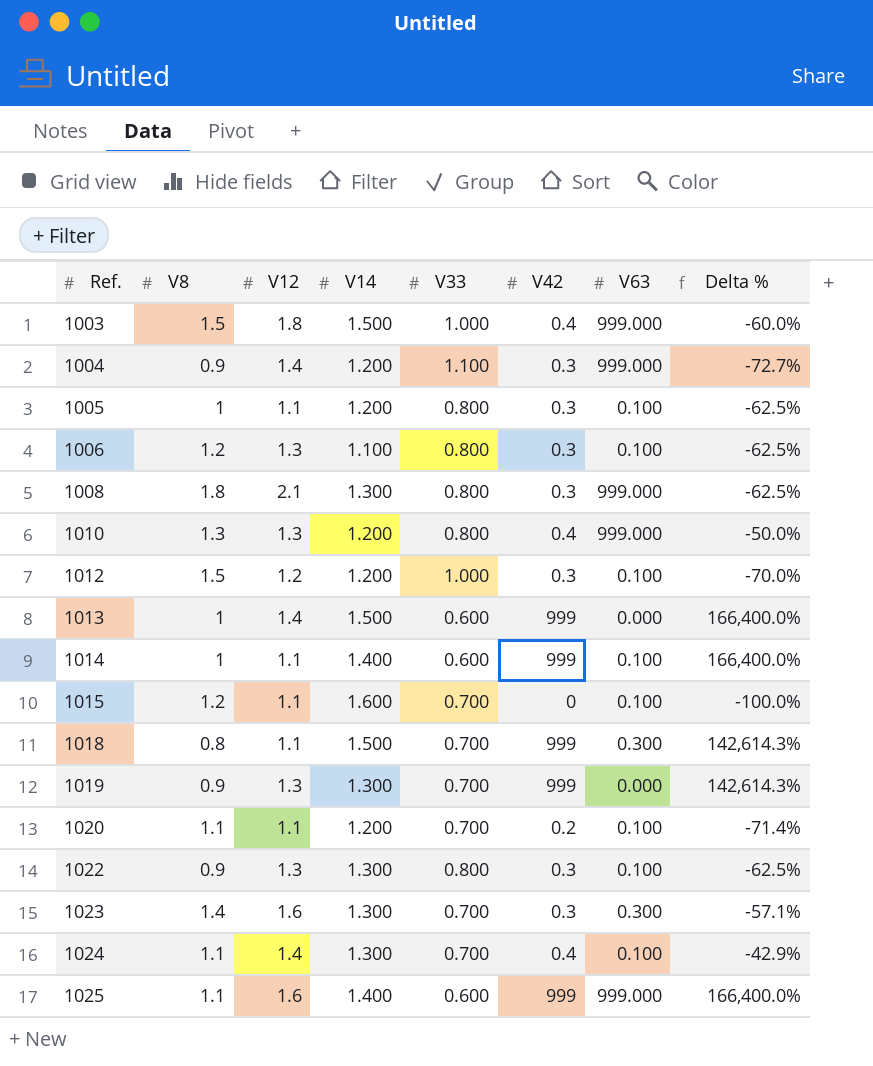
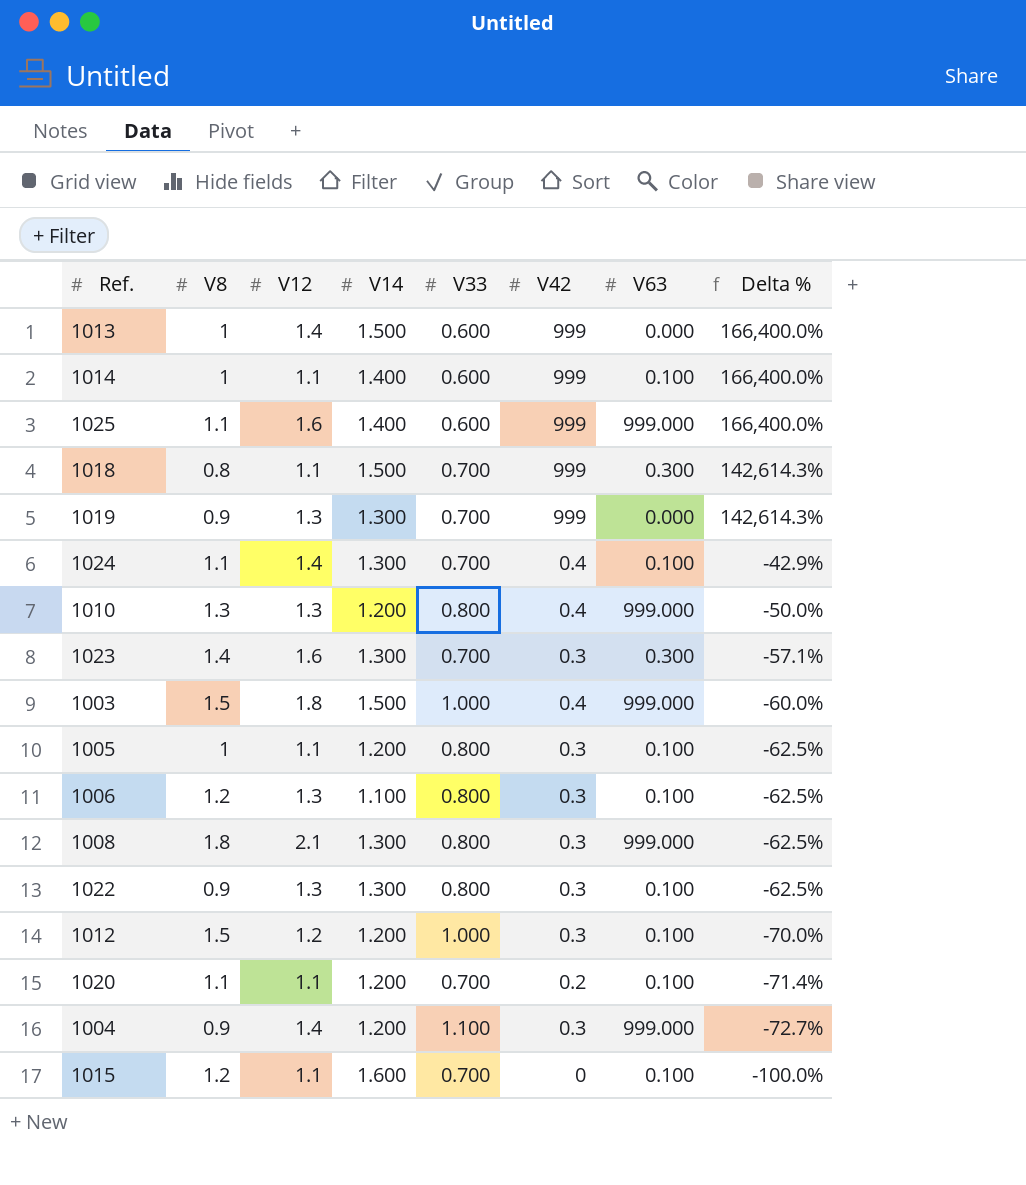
row order: Ref. ascending -> Delta % descending

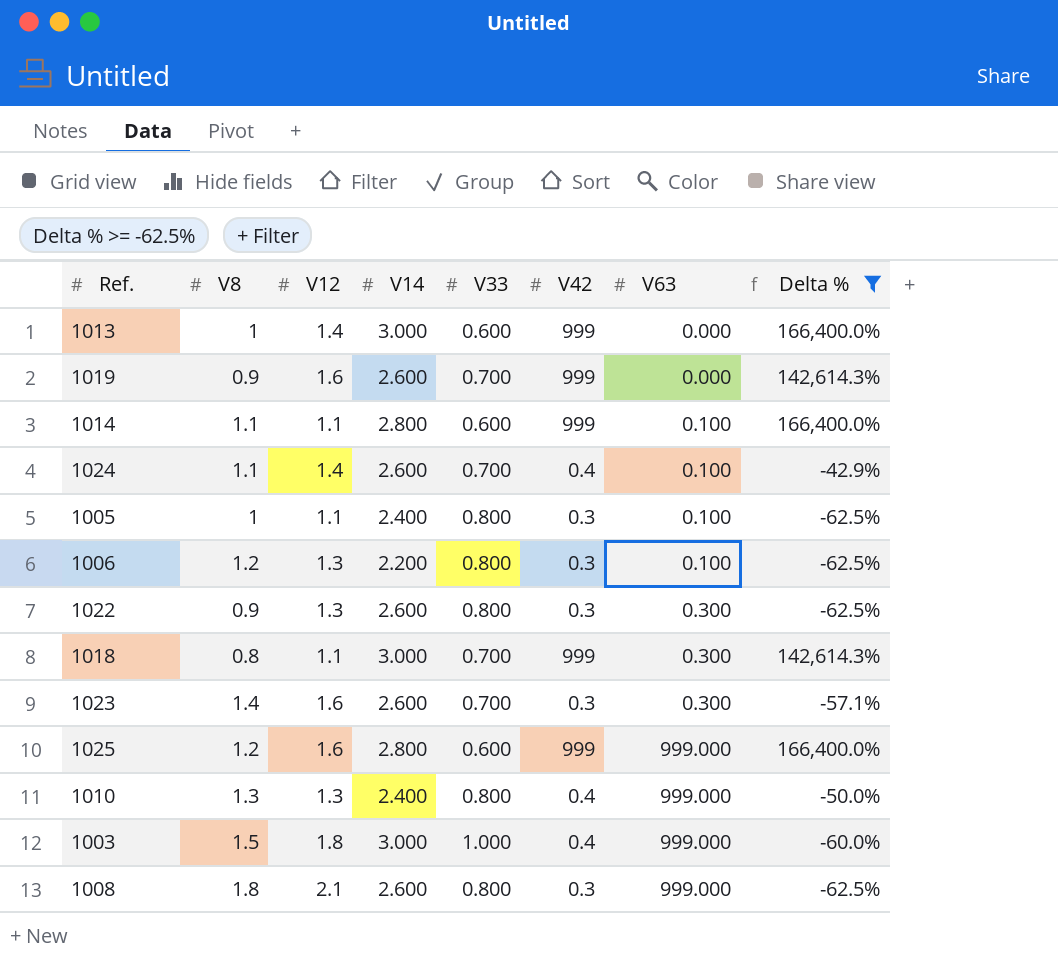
filter: none -> Delta % >= -62.5%
row order: Delta % descending -> V63 ascending
1013 | V14: 1.500 -> 3.000
1019 | V12: 1.3 -> 1.6
1019 | V14: 1.300 -> 2.600
1014 | V8: 1 -> 1.1
1014 | V14: 1.400 -> 2.800
1024 | V14: 1.300 -> 2.600
1005 | V14: 1.200 -> 2.400
1006 | V14: 1.100 -> 2.200
1022 | V14: 1.300 -> 2.600
1022 | V63: 0.100 -> 0.300
1018 | V14: 1.500 -> 3.000
1023 | V14: 1.300 -> 2.600
1025 | V8: 1.1 -> 1.2
1025 | V14: 1.400 -> 2.800
1010 | V14: 1.200 -> 2.400
1003 | V14: 1.500 -> 3.000
1008 | V14: 1.300 -> 2.600

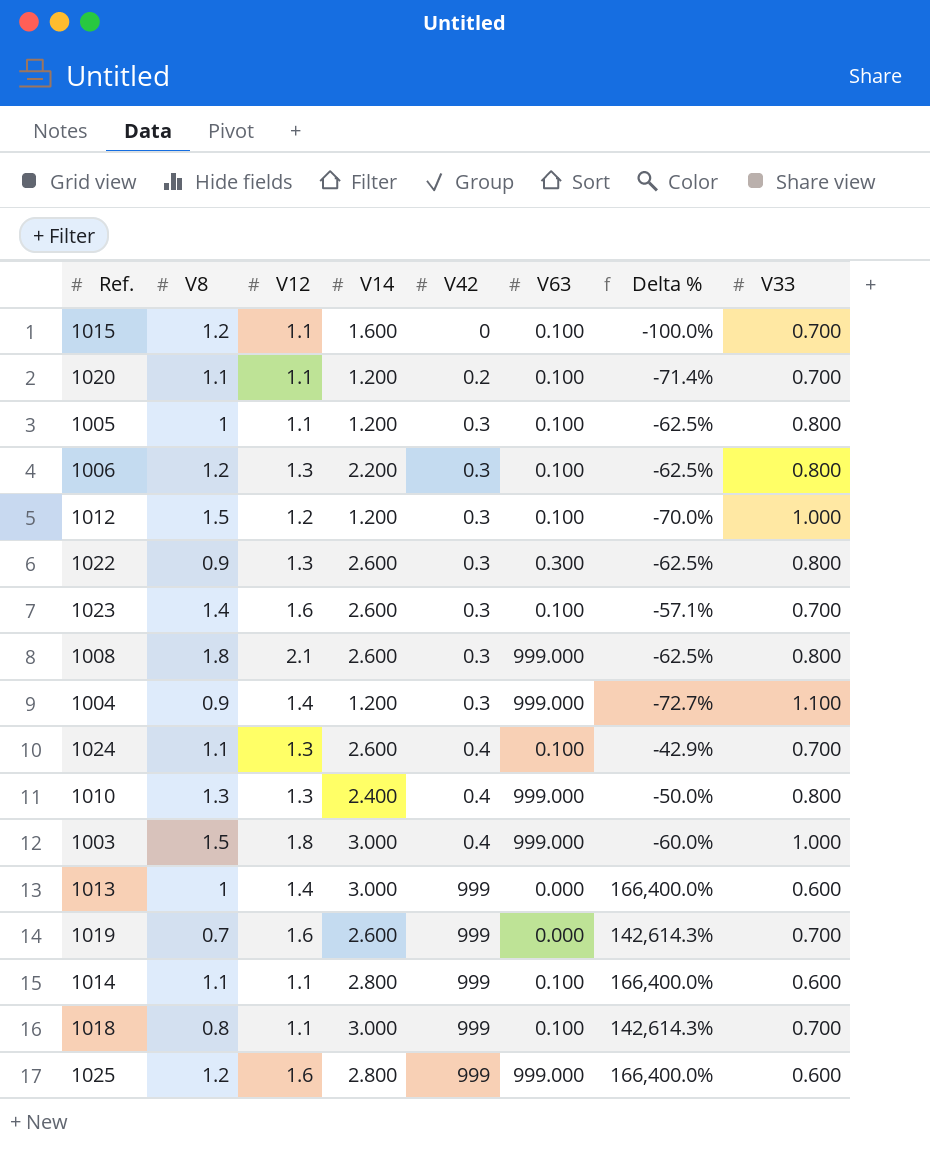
filter: Delta % >= -62.5% -> none
row order: V63 ascending -> V42 ascending
column V33 | position: 5 -> 8
1005 | V14: 2.400 -> 1.200
1023 | V63: 0.300 -> 0.100
1024 | V12: 1.4 -> 1.3
1019 | V8: 0.9 -> 0.7
1018 | V63: 0.300 -> 0.100

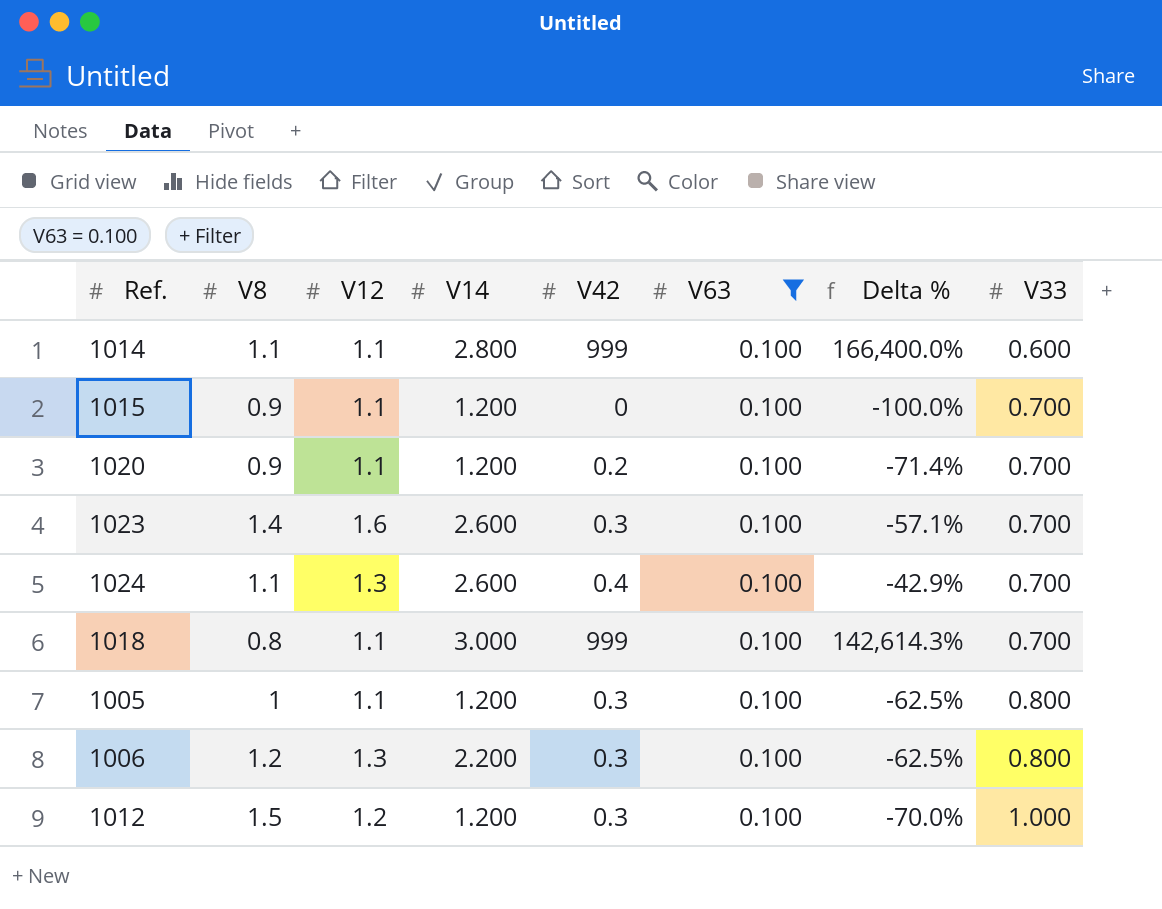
filter: none -> V63 = 0.100
row order: V42 ascending -> V33 ascending
1015 | V8: 1.2 -> 0.9
1015 | V14: 1.600 -> 1.200
1020 | V8: 1.1 -> 0.9

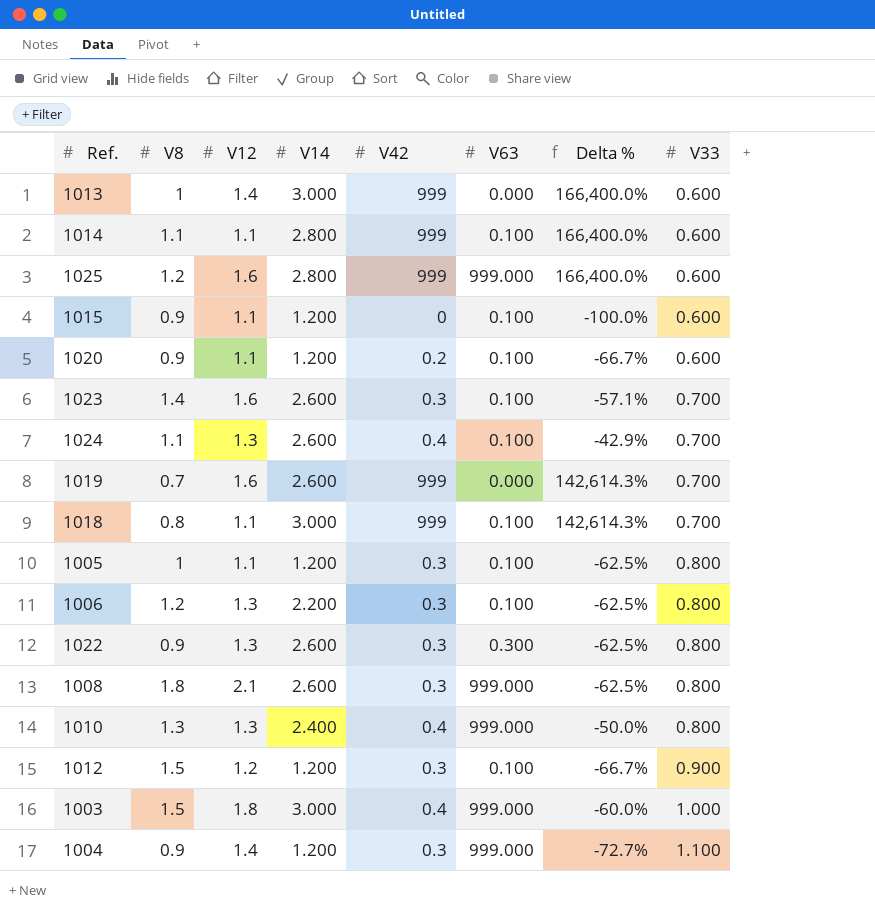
filter: V63 = 0.100 -> none
1015 | V33: 0.700 -> 0.600
1020 | Delta %: -71.4% -> -66.7%
1020 | V33: 0.700 -> 0.600
1012 | Delta %: -70.0% -> -66.7%
1012 | V33: 1.000 -> 0.900

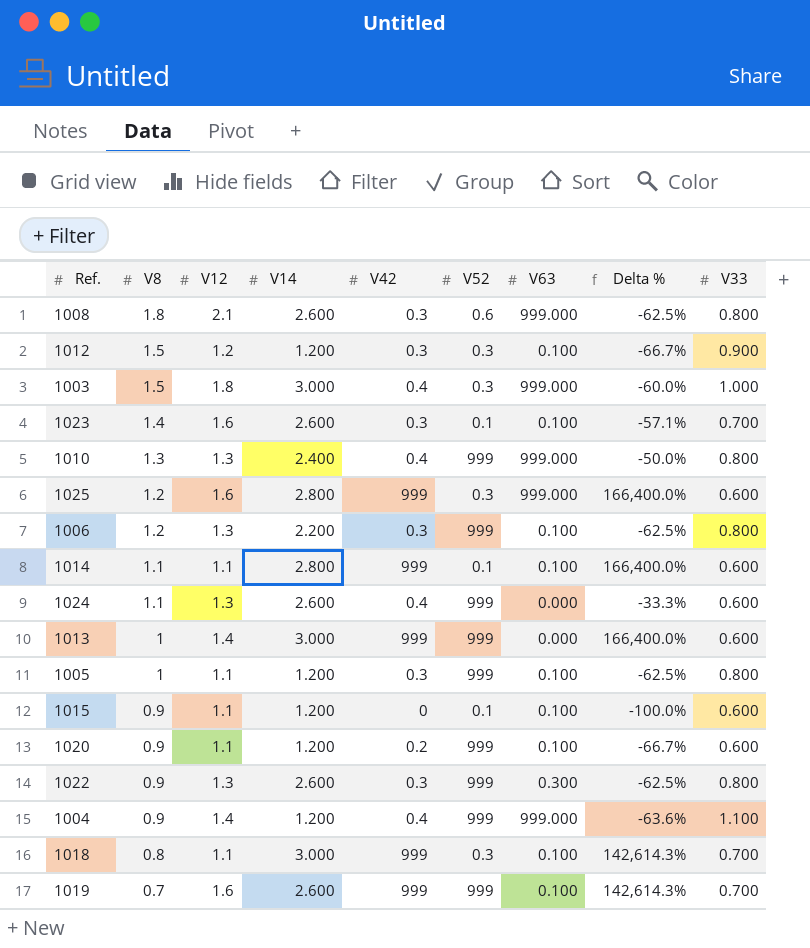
row order: V33 ascending -> V8 descending
column V52 | position: none -> 6
1024 | V63: 0.100 -> 0.000
1024 | Delta %: -42.9% -> -33.3%
1024 | V33: 0.700 -> 0.600
1004 | V42: 0.3 -> 0.4
1004 | Delta %: -72.7% -> -63.6%
1019 | V63: 0.000 -> 0.100

